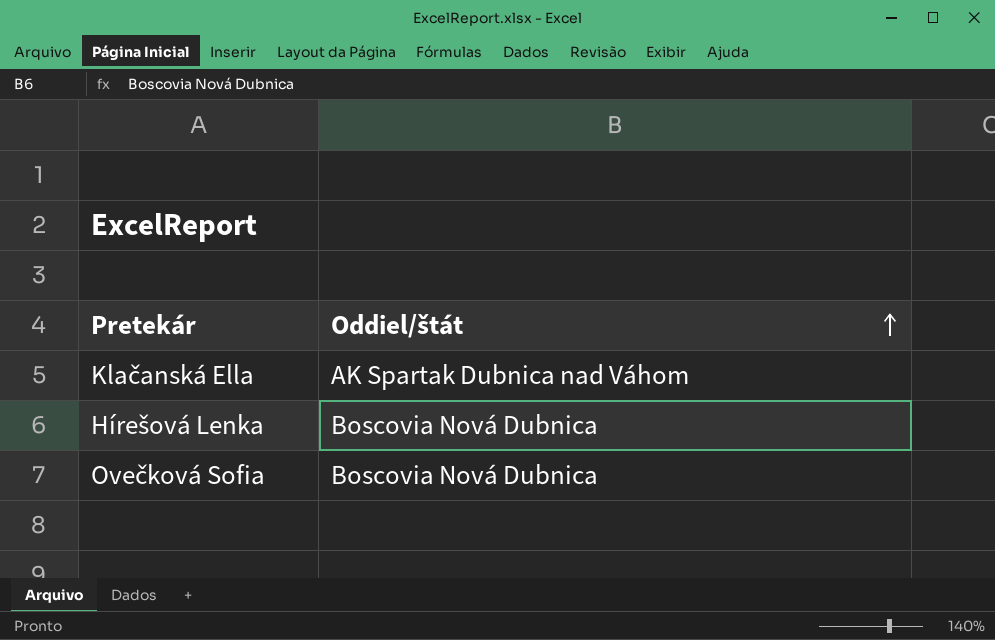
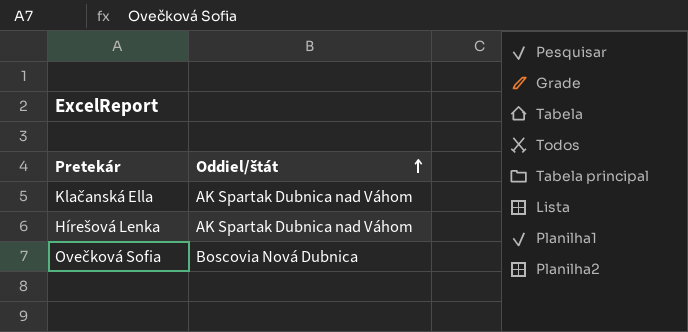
Hírešová Lenka | Oddiel/štát: Boscovia Nová Dubnica -> AK Spartak Dubnica nad Váhom

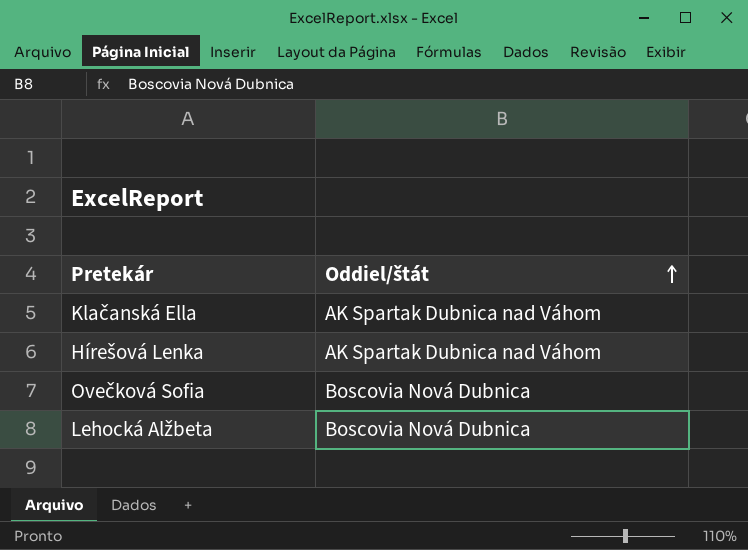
row Lehocká Alžbeta: none -> Boscovia Nová Dubnica

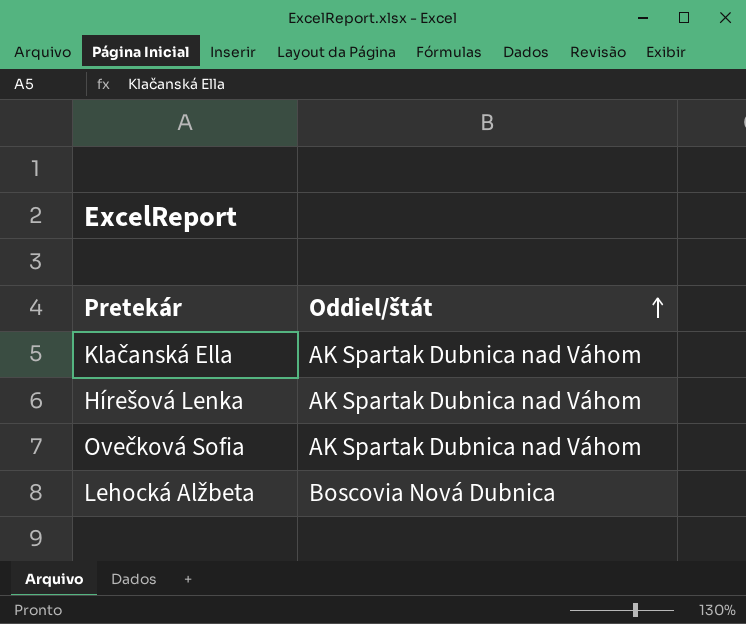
Ovečková Sofia | Oddiel/štát: Boscovia Nová Dubnica -> AK Spartak Dubnica nad Váhom

